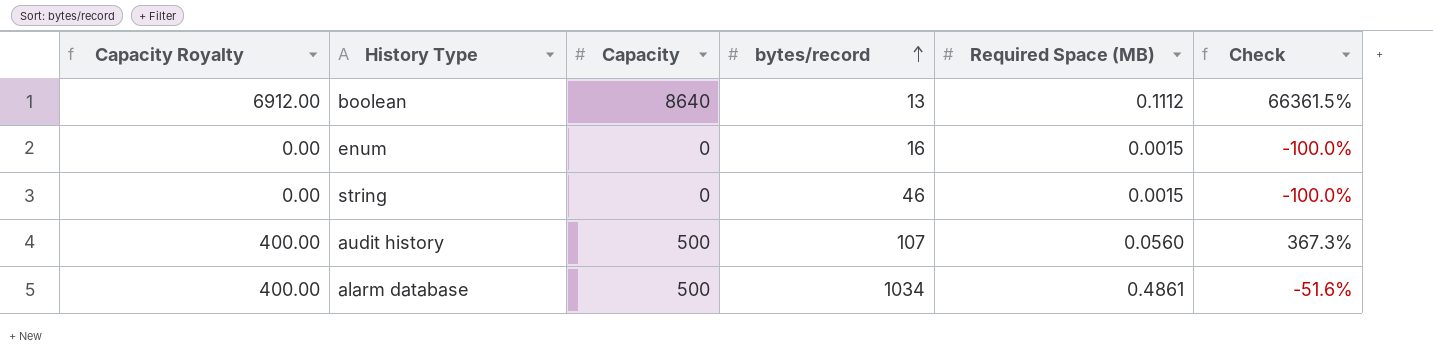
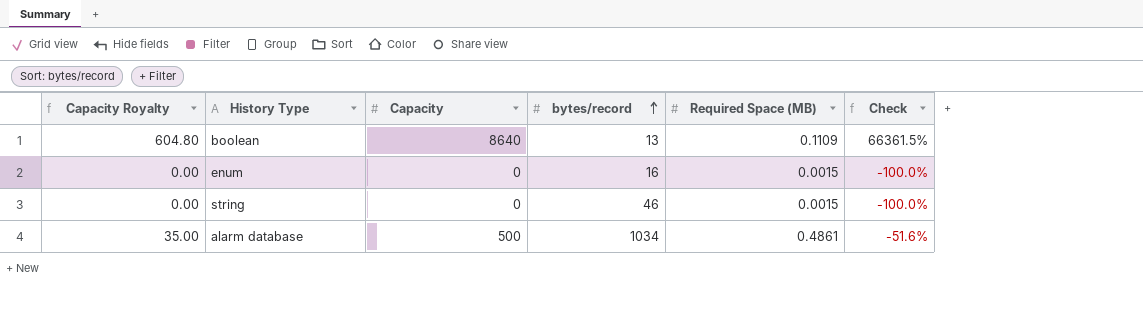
column Capacity Royalty | formula: [Capacity] * 0.8 -> [Capacity] * 0.07
row audit history: 400.00 | 500 | 107 | 0.0560 | 367.3% -> none
boolean | Required Space (MB): 0.1112 -> 0.1109

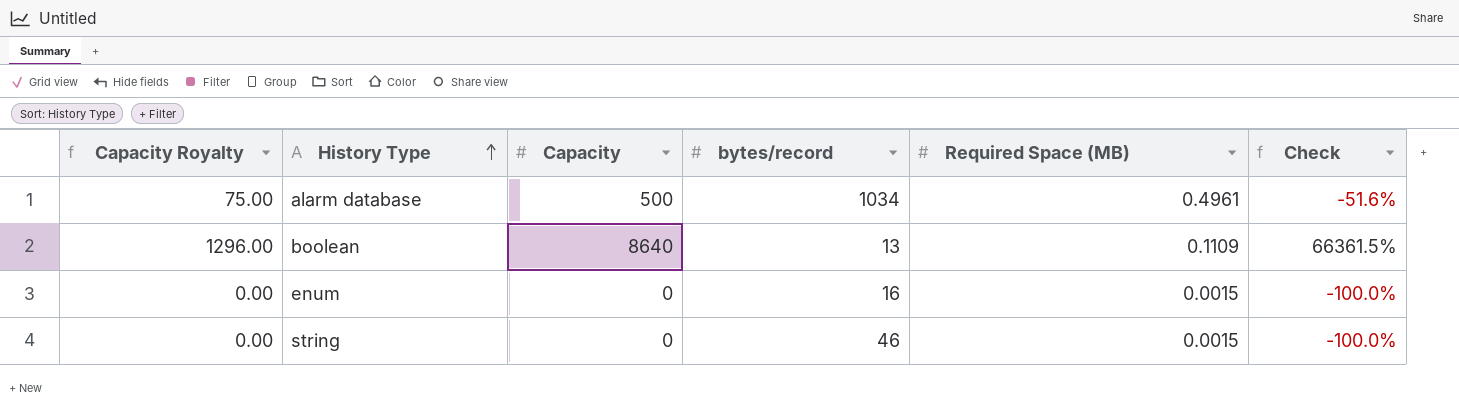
row order: bytes/record ascending -> History Type ascending
column Capacity Royalty | formula: [Capacity] * 0.07 -> [Capacity] * 0.15
alarm database | Required Space (MB): 0.4861 -> 0.4961

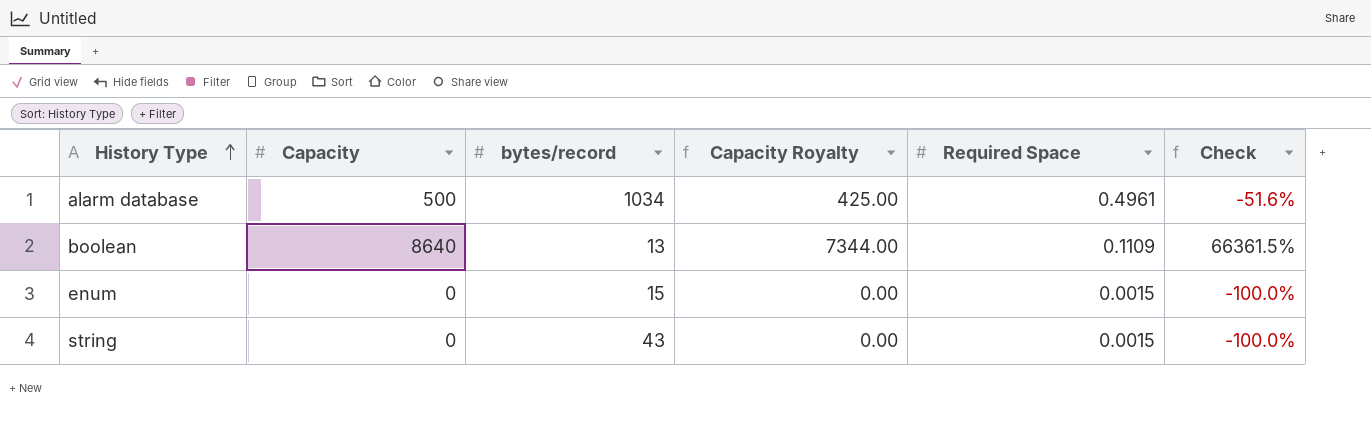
column Capacity Royalty | formula: [Capacity] * 0.15 -> [Capacity] * 0.85
column Capacity Royalty | position: 1 -> 4
column name: Required Space (MB) -> Required Space
enum | bytes/record: 16 -> 15
string | bytes/record: 46 -> 43

